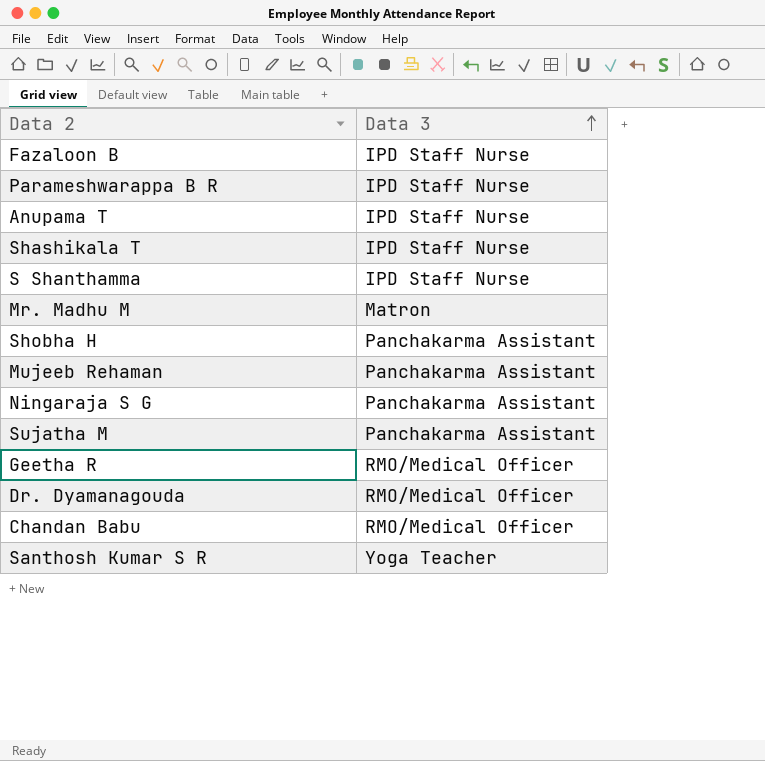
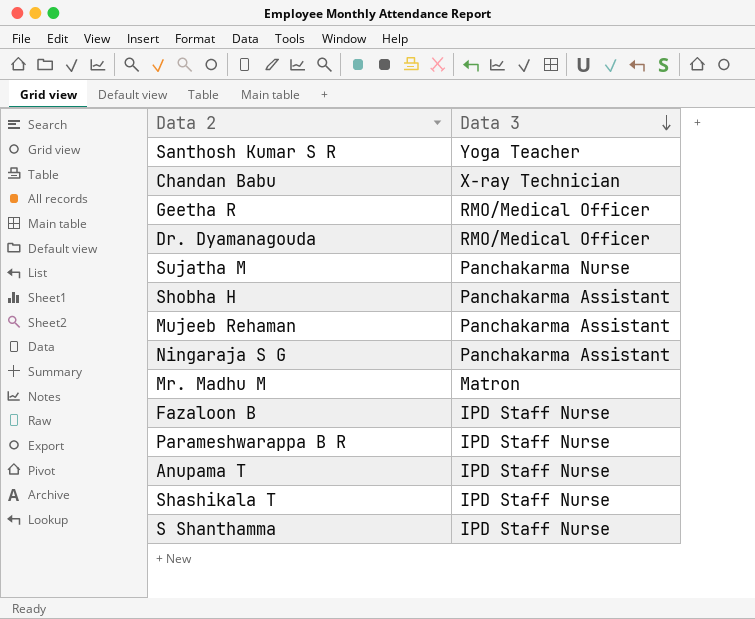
row order: Data 3 ascending -> Data 3 descending
Chandan Babu | Data 3: RMO/Medical Officer -> X-ray Technician
Sujatha M | Data 3: Panchakarma Assistant -> Panchakarma Nurse

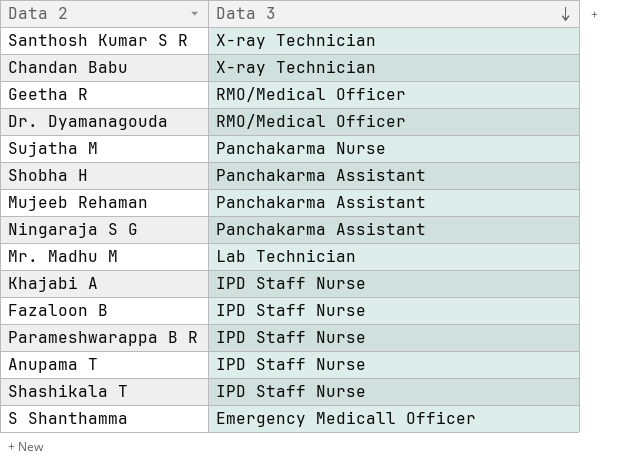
Santhosh Kumar S R | Data 3: Yoga Teacher -> X-ray Technician
Mr. Madhu M | Data 3: Matron -> Lab Technician
row Khajabi A: none -> IPD Staff Nurse
S Shanthamma | Data 3: IPD Staff Nurse -> Emergency Medicall Officer

